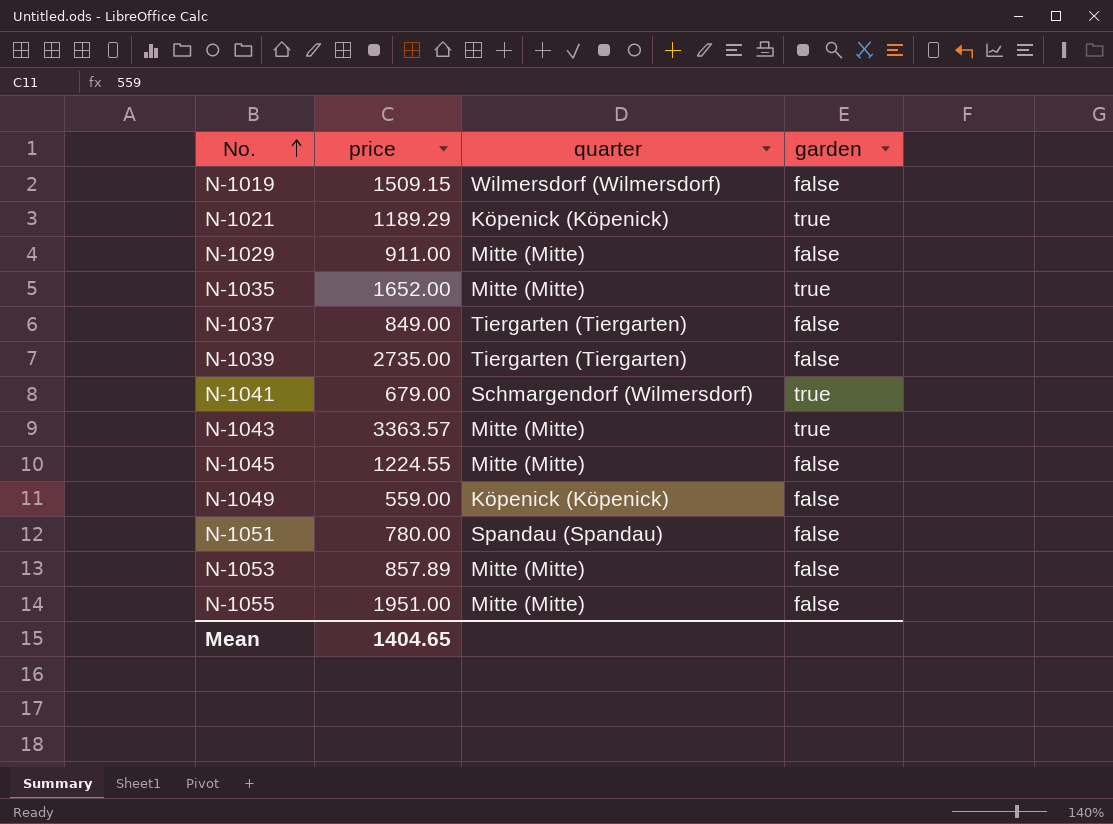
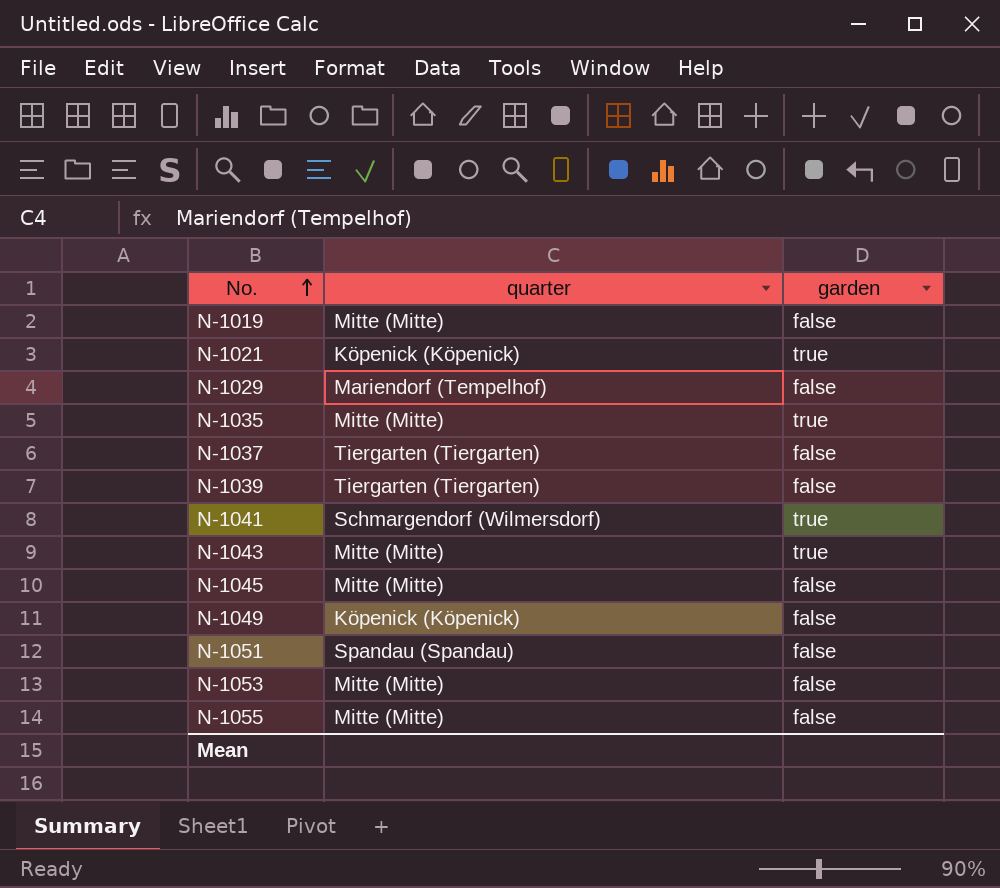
column price | position: 2 -> none
N-1019 | quarter: Wilmersdorf (Wilmersdorf) -> Mitte (Mitte)
N-1029 | quarter: Mitte (Mitte) -> Mariendorf (Tempelhof)

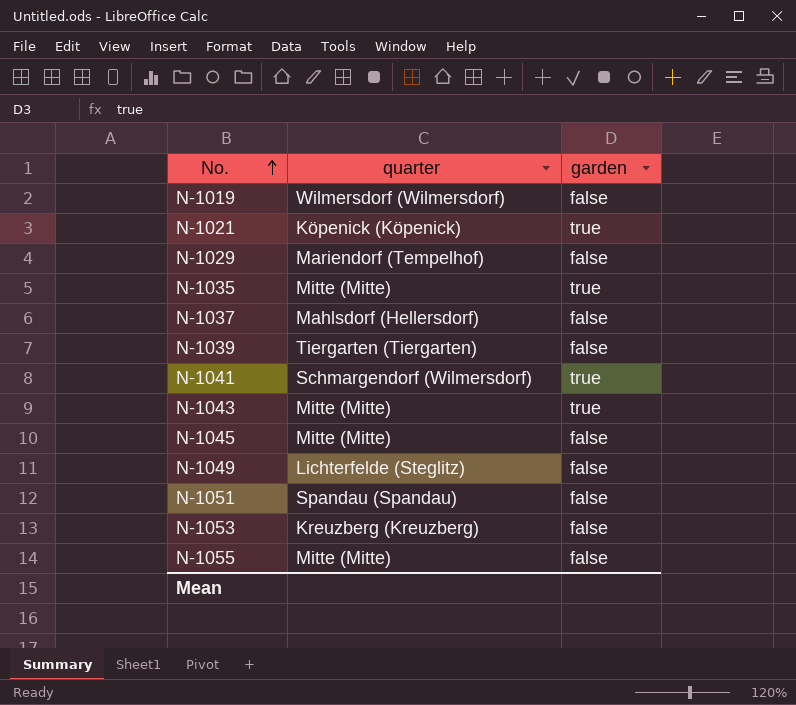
N-1019 | quarter: Mitte (Mitte) -> Wilmersdorf (Wilmersdorf)
N-1037 | quarter: Tiergarten (Tiergarten) -> Mahlsdorf (Hellersdorf)
N-1049 | quarter: Köpenick (Köpenick) -> Lichterfelde (Steglitz)
N-1053 | quarter: Mitte (Mitte) -> Kreuzberg (Kreuzberg)

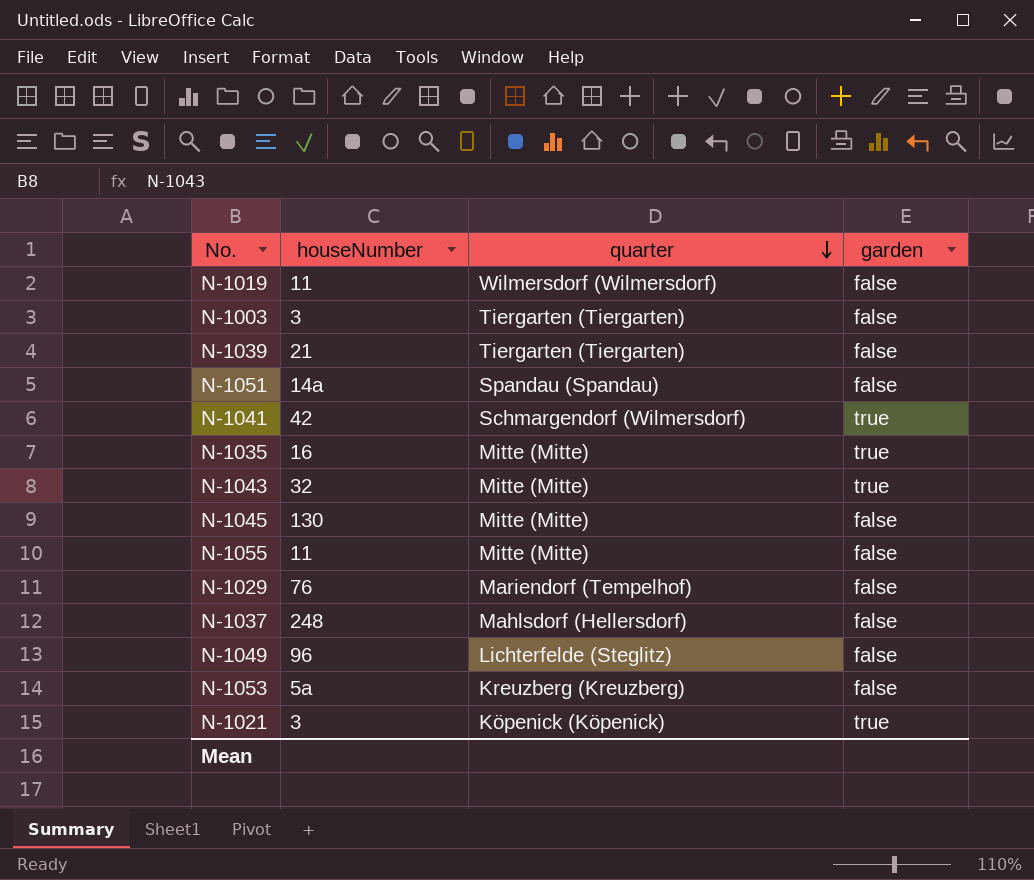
row order: No. ascending -> quarter descending
column houseNumber | position: none -> 2
row N-1003: none -> 3 | Tiergarten (Tiergarten) | false

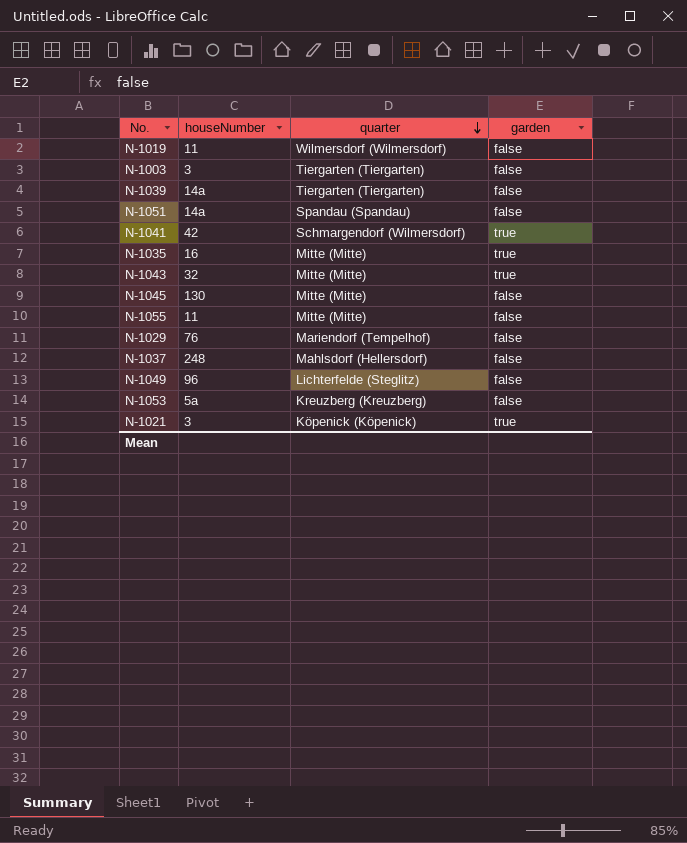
N-1039 | houseNumber: 21 -> 14a

